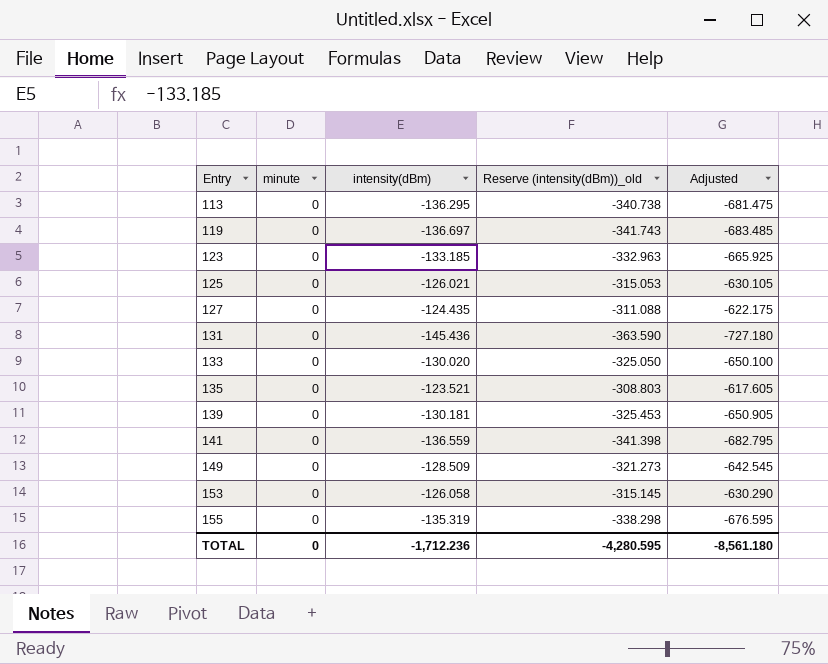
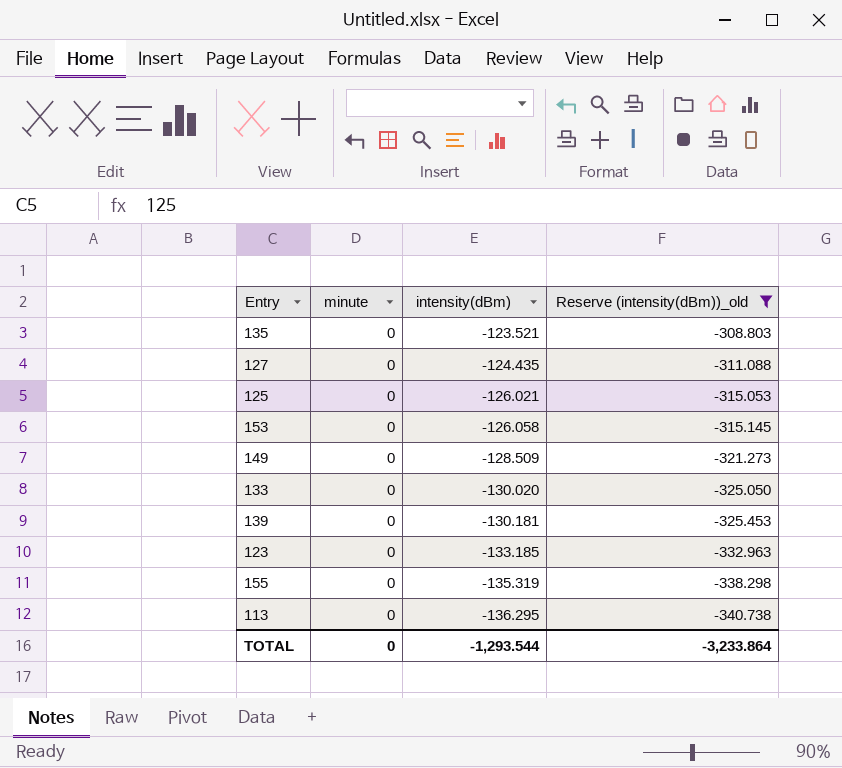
filter: none -> Reserve (intensity(dBm))_old >= -340.738
row order: Entry ascending -> intensity(dBm) descending
column Adjusted | formula: [intensity(dBm)] * 5 -> none
TOTAL | intensity(dBm): -1,712.236 -> -1,293.544
TOTAL | Reserve (intensity(dBm))_old: -4,280.595 -> -3,233.864

